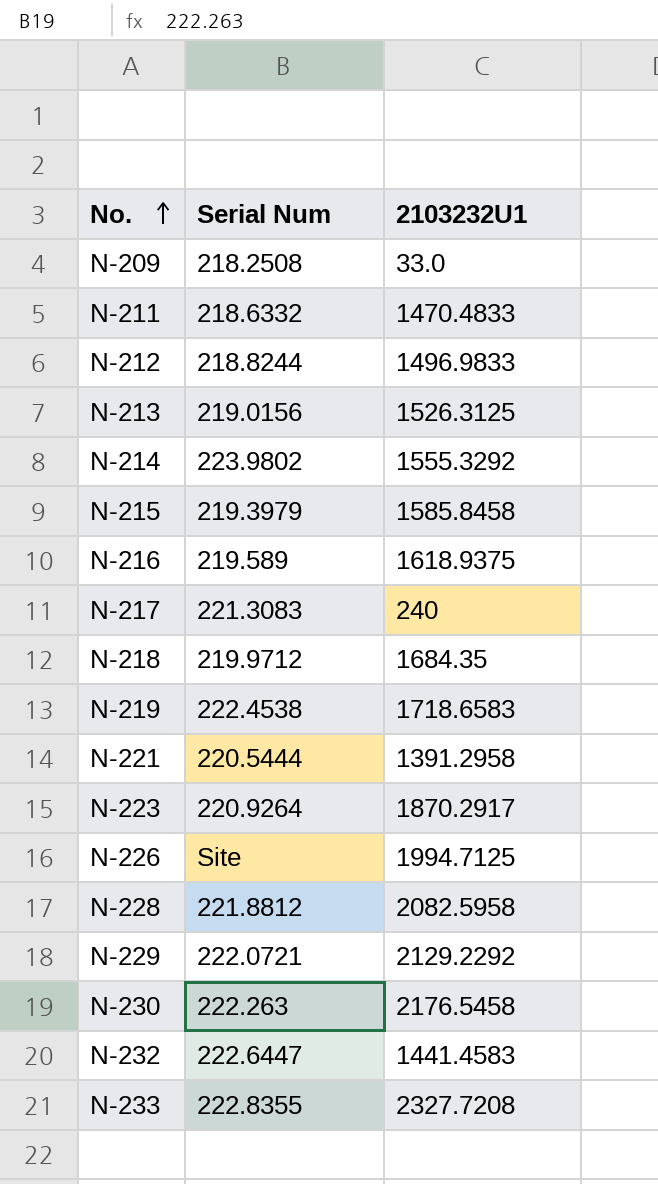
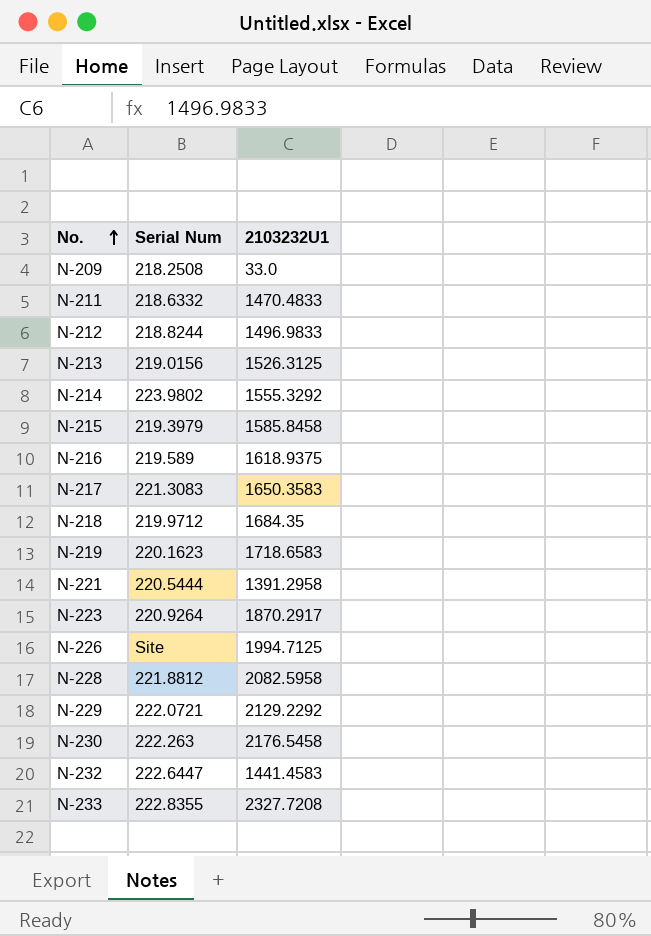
N-217 | 2103232U1: 240 -> 1650.3583
N-219 | Serial Num: 222.4538 -> 220.1623

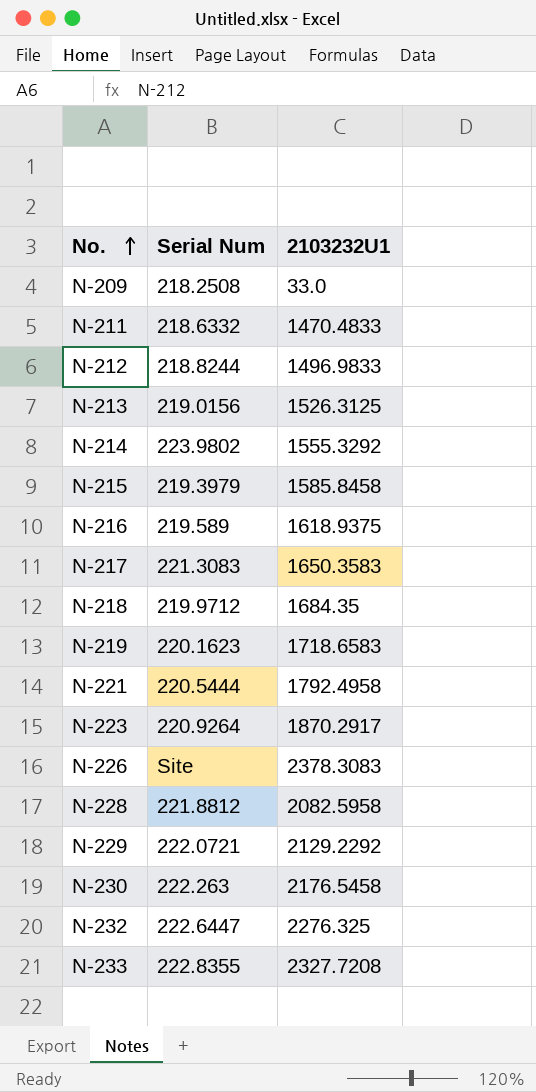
N-221 | 2103232U1: 1391.2958 -> 1792.4958
N-226 | 2103232U1: 1994.7125 -> 2378.3083
N-232 | 2103232U1: 1441.4583 -> 2276.325

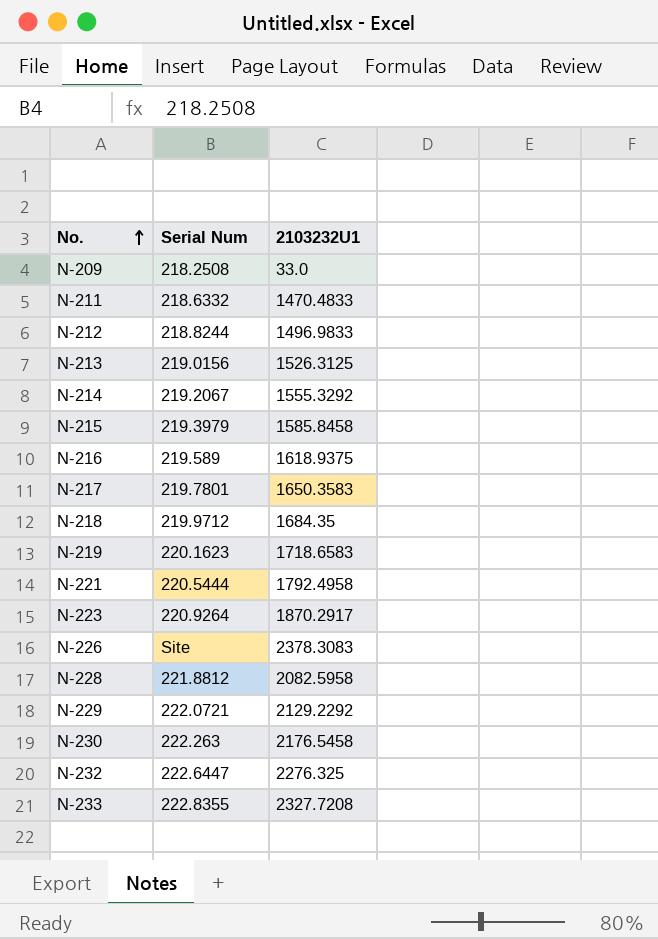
N-214 | Serial Num: 223.9802 -> 219.2067
N-217 | Serial Num: 221.3083 -> 219.7801

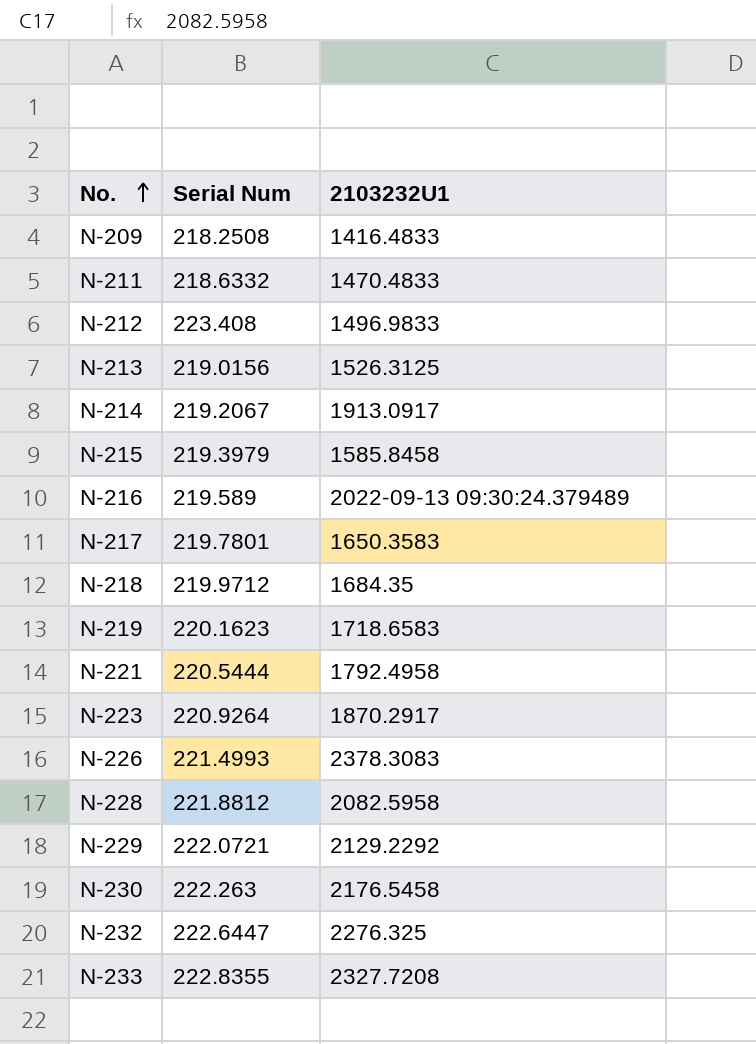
N-209 | 2103232U1: 33.0 -> 1416.4833
N-212 | Serial Num: 218.8244 -> 223.408
N-214 | 2103232U1: 1555.3292 -> 1913.0917
N-216 | 2103232U1: 1618.9375 -> 2022-09-13 09:30:24.379489
N-226 | Serial Num: Site -> 221.4993

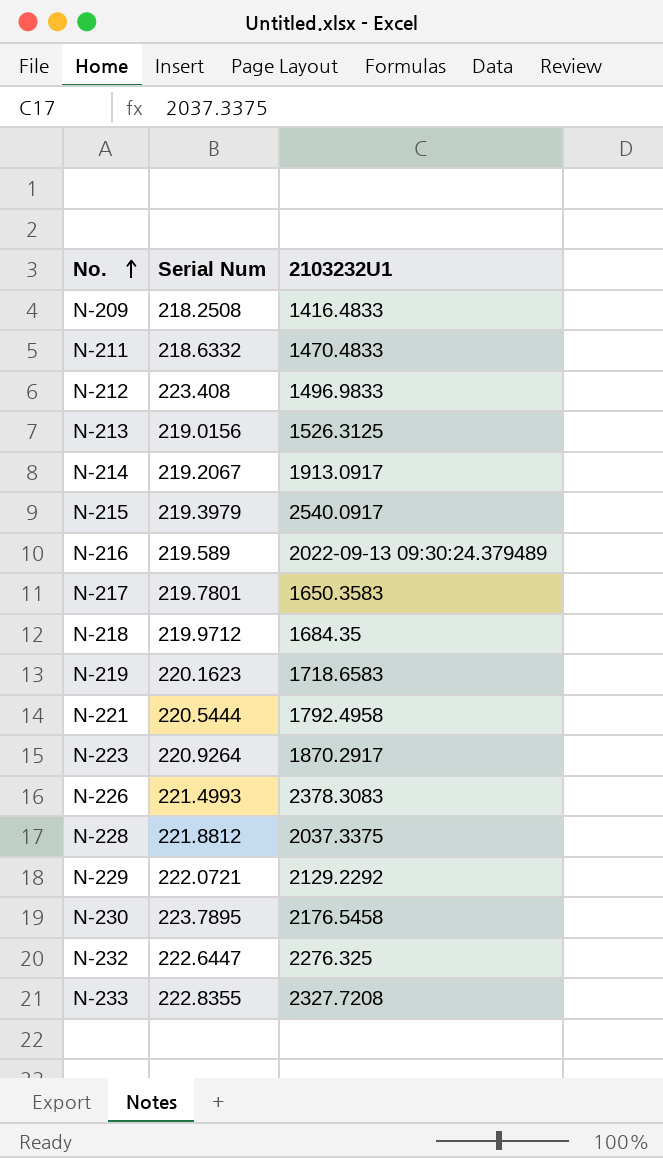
N-215 | 2103232U1: 1585.8458 -> 2540.0917
N-228 | 2103232U1: 2082.5958 -> 2037.3375
N-230 | Serial Num: 222.263 -> 223.7895

